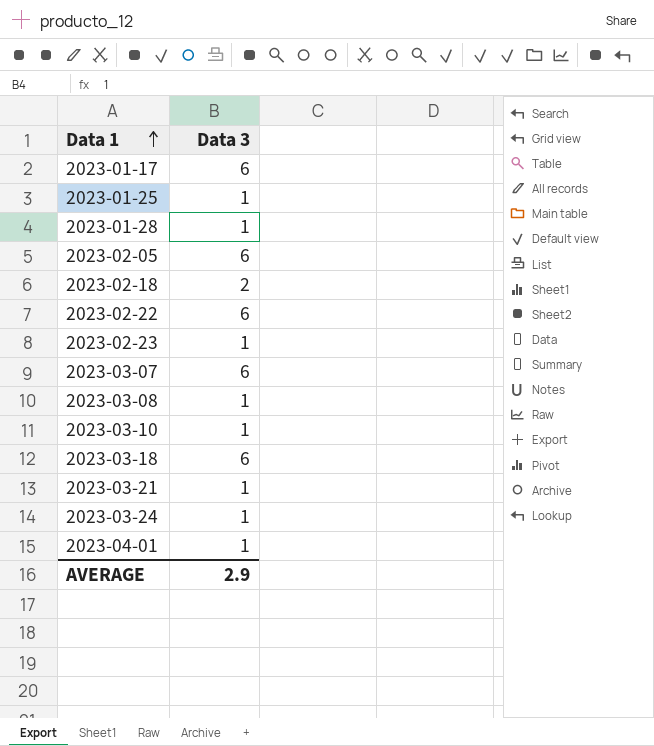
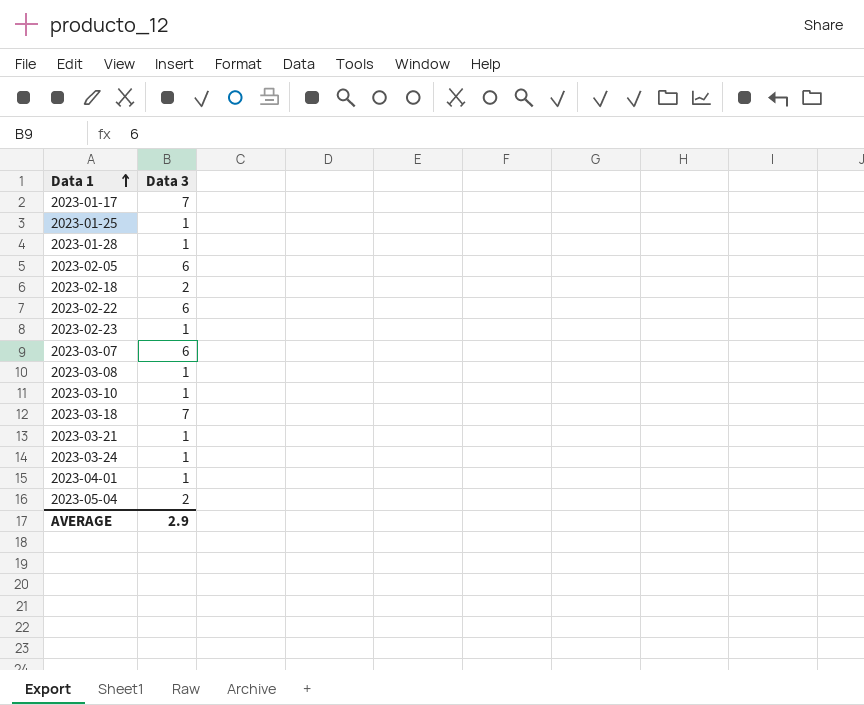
2023-01-17 | Data 3: 6 -> 7
2023-03-18 | Data 3: 6 -> 7
row 2023-05-04: none -> 2

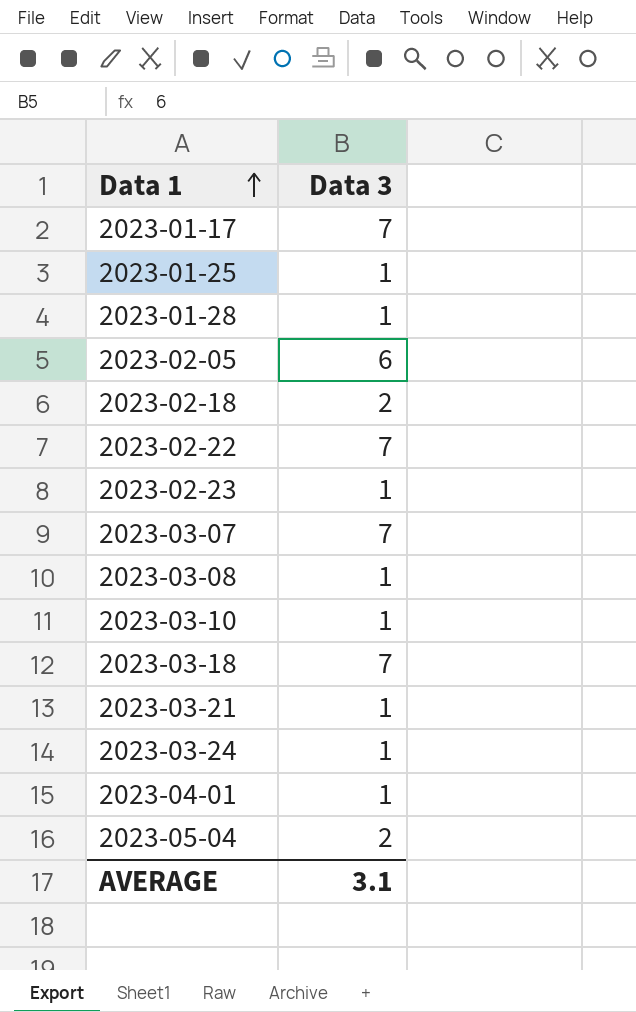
2023-02-22 | Data 3: 6 -> 7
2023-03-07 | Data 3: 6 -> 7
AVERAGE | Data 3: 2.9 -> 3.1

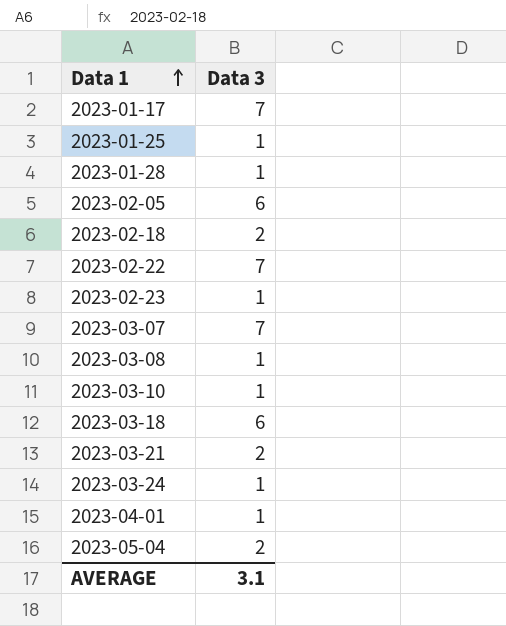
2023-03-18 | Data 3: 7 -> 6
2023-03-21 | Data 3: 1 -> 2

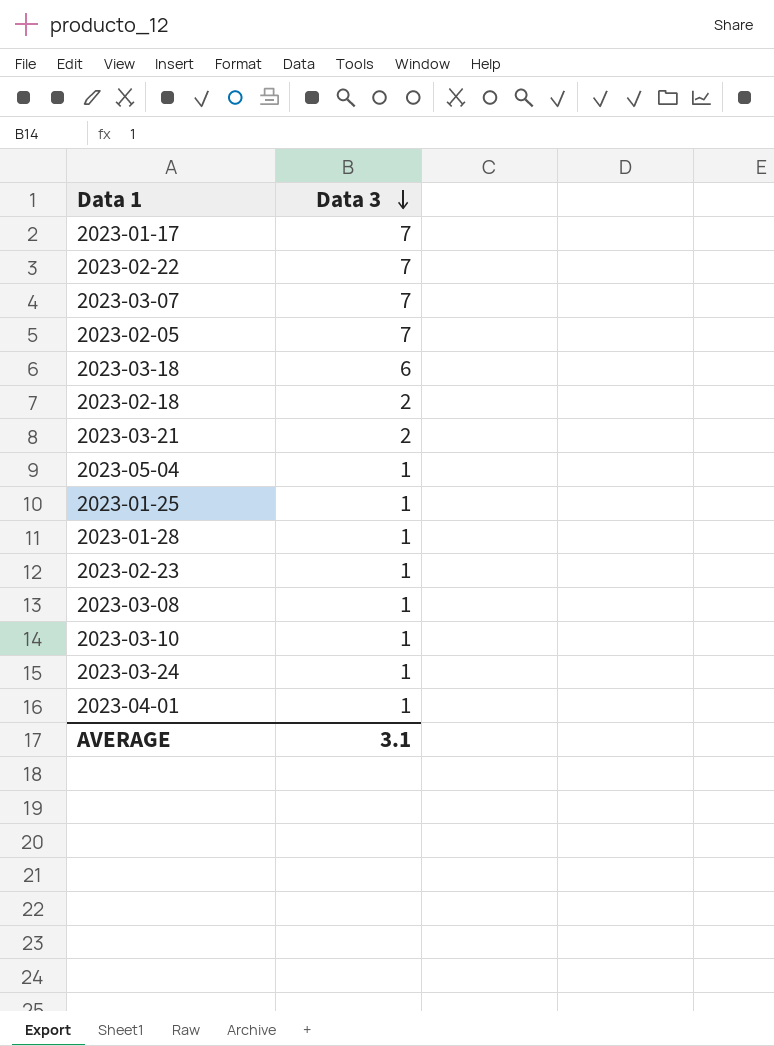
row order: Data 1 ascending -> Data 3 descending
2023-02-05 | Data 3: 6 -> 7
2023-05-04 | Data 3: 2 -> 1

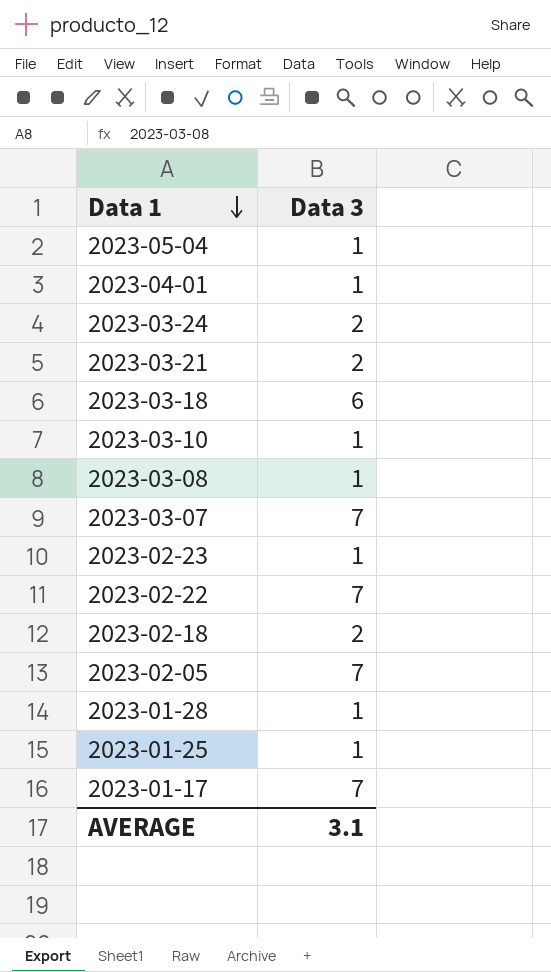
row order: Data 3 descending -> Data 1 descending
2023-03-24 | Data 3: 1 -> 2

